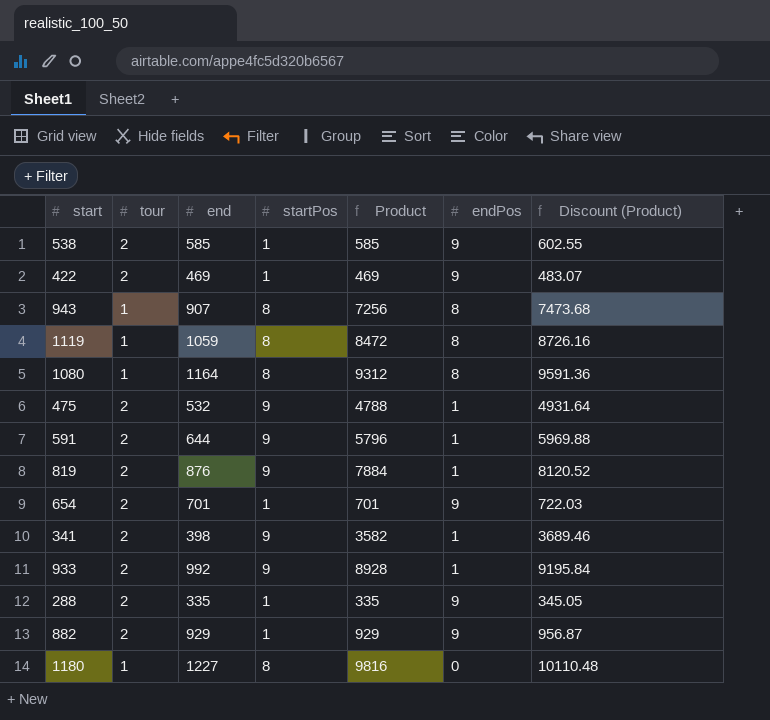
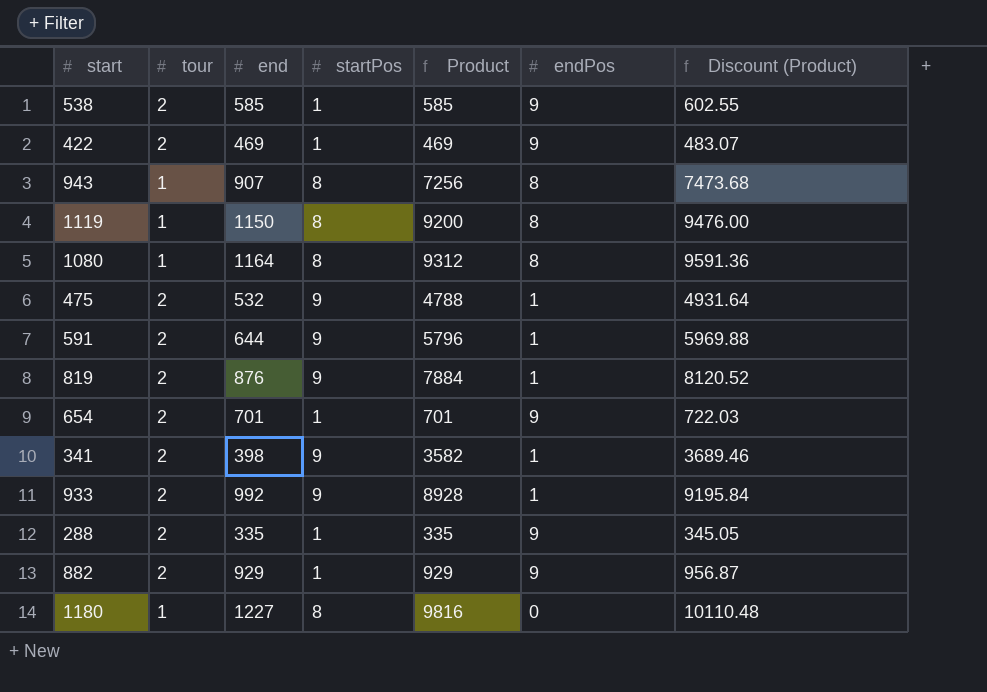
1119 | end: 1059 -> 1150
1119 | Product: 8472 -> 9200
1119 | Discount (Product): 8726.16 -> 9476.00

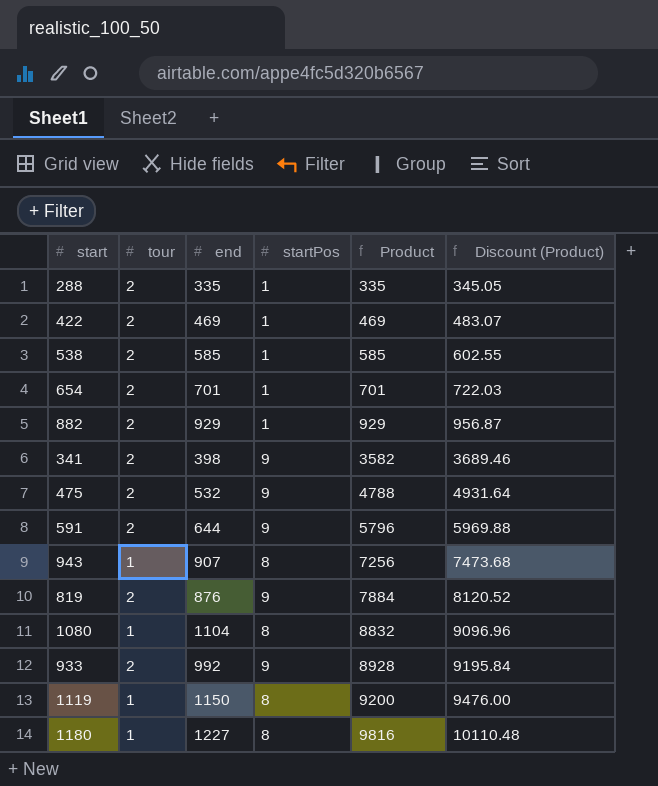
row order: none -> Product ascending
column endPos | position: 6 -> none
1080 | end: 1164 -> 1104
1080 | Product: 9312 -> 8832
1080 | Discount (Product): 9591.36 -> 9096.96

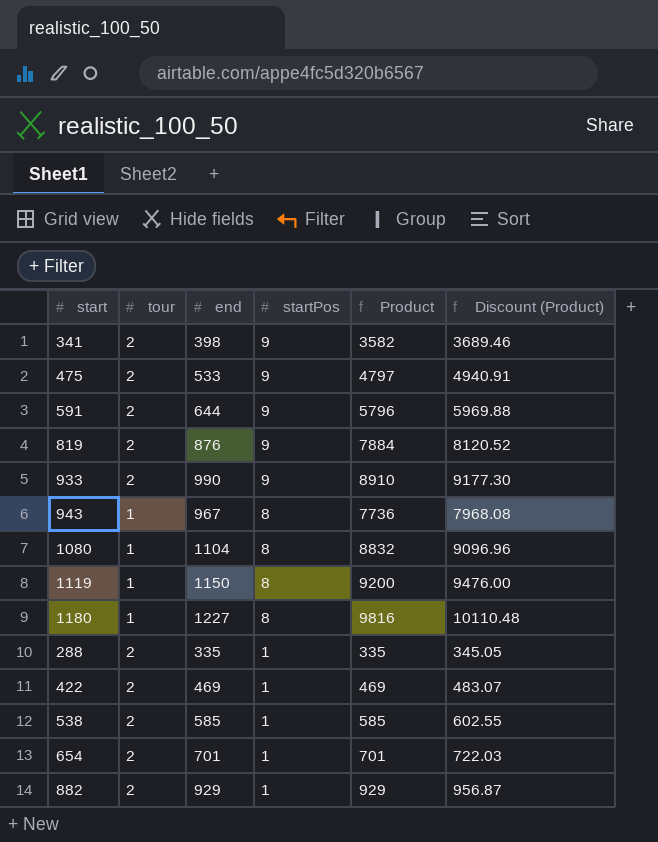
row order: Product ascending -> startPos descending
475 | end: 532 -> 533
475 | Product: 4788 -> 4797
475 | Discount (Product): 4931.64 -> 4940.91
933 | end: 992 -> 990
933 | Product: 8928 -> 8910
933 | Discount (Product): 9195.84 -> 9177.30
943 | end: 907 -> 967
943 | Product: 7256 -> 7736
943 | Discount (Product): 7473.68 -> 7968.08

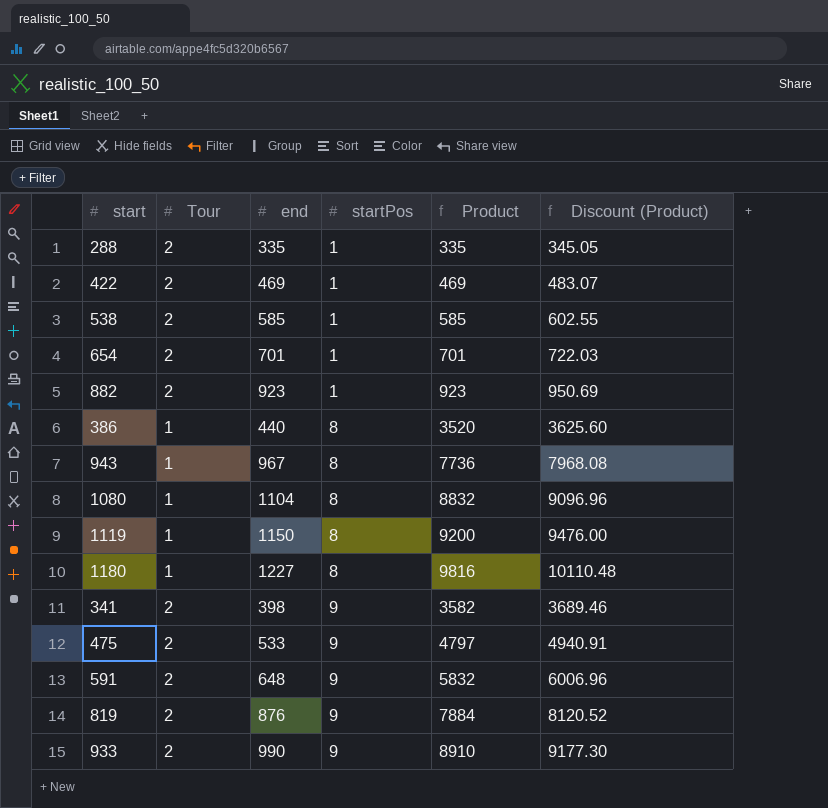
row order: startPos descending -> startPos ascending
column name: tour -> Tour
882 | end: 929 -> 923
882 | Product: 929 -> 923
882 | Discount (Product): 956.87 -> 950.69
row 386: none -> 1 | 440 | 8 | 3520 | 3625.60
591 | end: 644 -> 648
591 | Product: 5796 -> 5832
591 | Discount (Product): 5969.88 -> 6006.96

